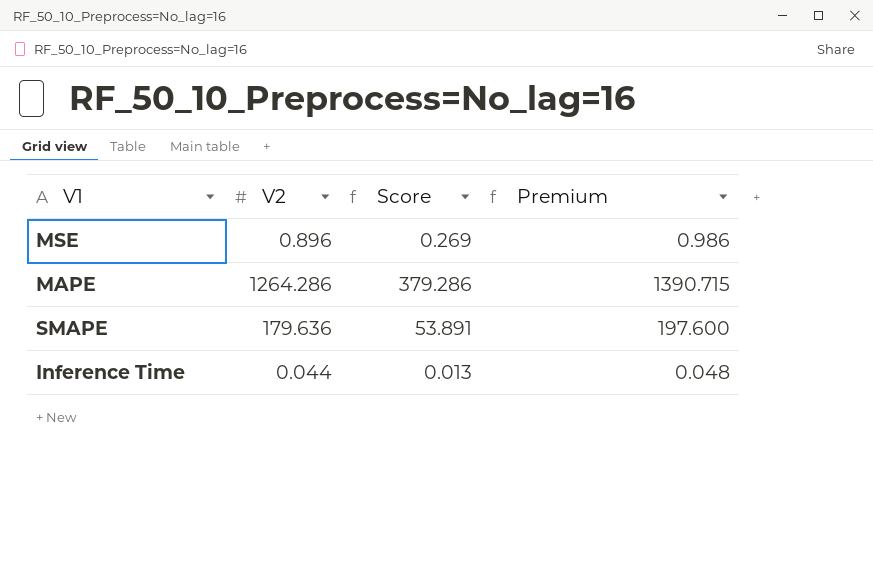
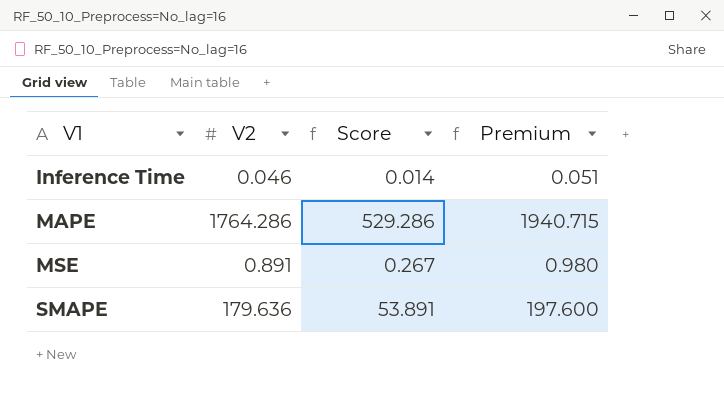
row order: none -> V1 ascending
Inference Time | V2: 0.044 -> 0.046
Inference Time | Score: 0.013 -> 0.014
Inference Time | Premium: 0.048 -> 0.051
MAPE | V2: 1264.286 -> 1764.286
MAPE | Score: 379.286 -> 529.286
MAPE | Premium: 1390.715 -> 1940.715
MSE | V2: 0.896 -> 0.891
MSE | Score: 0.269 -> 0.267
MSE | Premium: 0.986 -> 0.980

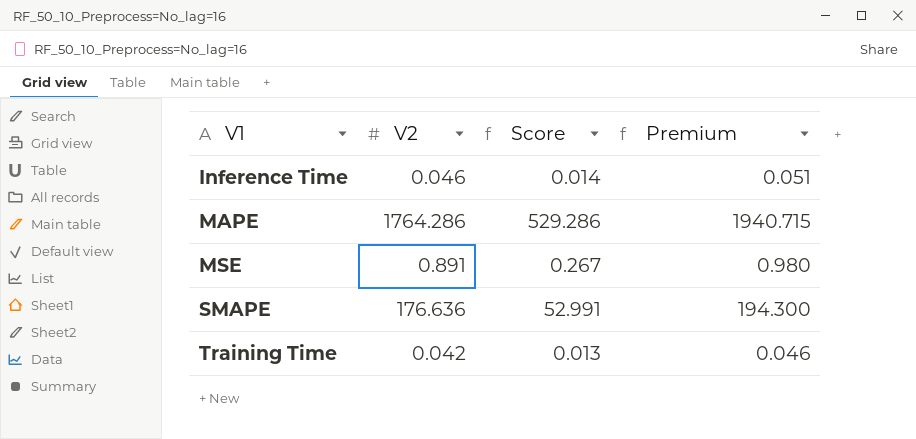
SMAPE | V2: 179.636 -> 176.636
SMAPE | Score: 53.891 -> 52.991
SMAPE | Premium: 197.600 -> 194.300
row Training Time: none -> 0.042 | 0.013 | 0.046

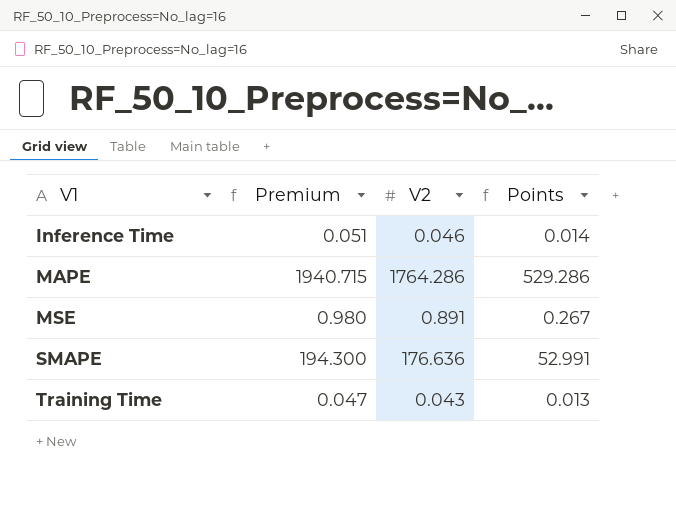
column Premium | position: 4 -> 2
column name: Score -> Points
Training Time | Premium: 0.046 -> 0.047
Training Time | V2: 0.042 -> 0.043

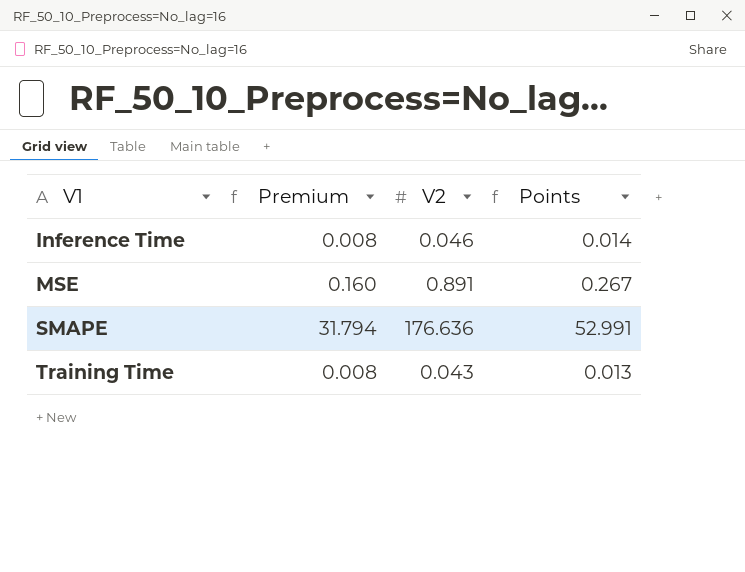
column Premium | formula: [V2] * 1.1 -> [V2] * 0.18
row MAPE: 1940.715 | 1764.286 | 529.286 -> none

